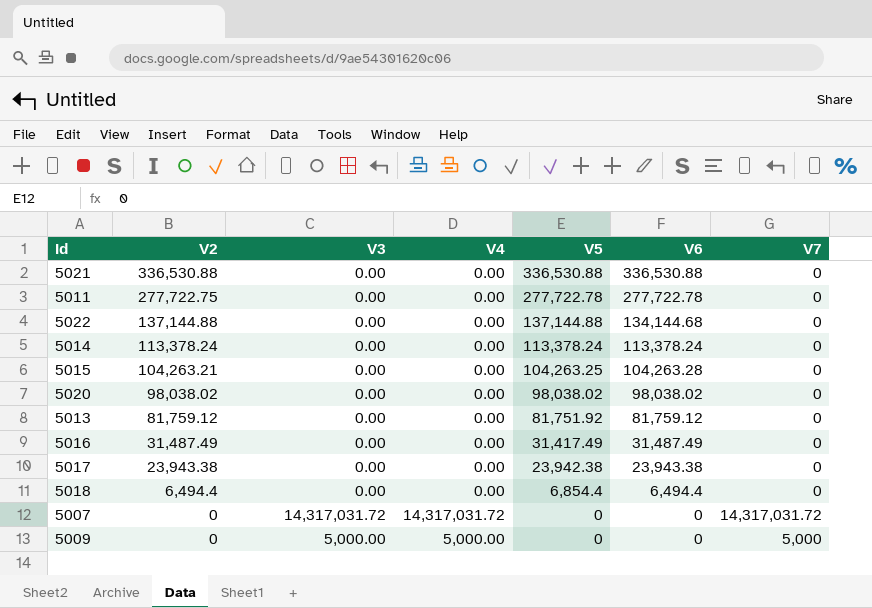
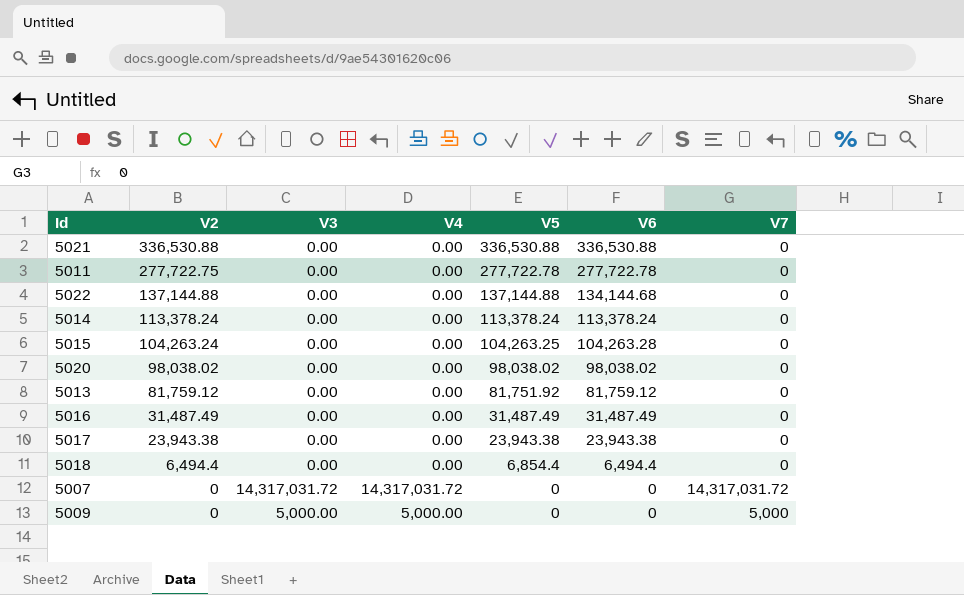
5015 | V2: 104,263.21 -> 104,263.24
5016 | V5: 31,417.49 -> 31,487.49
5017 | V5: 23,942.38 -> 23,943.38

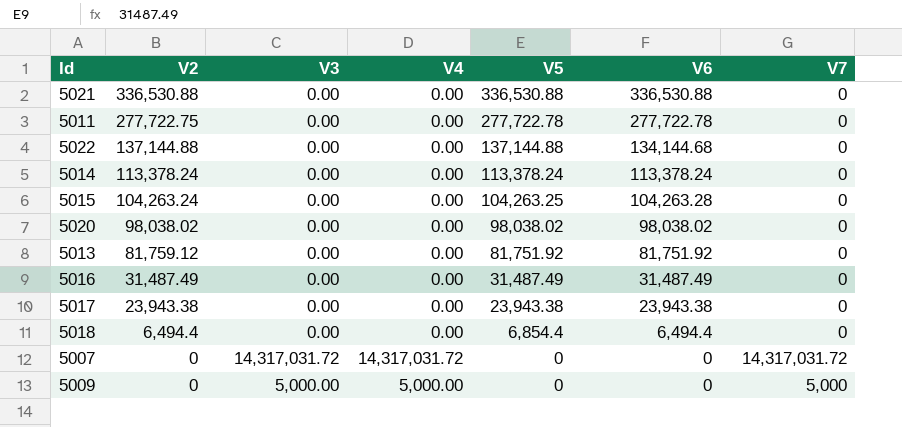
5013 | V6: 81,759.12 -> 81,751.92

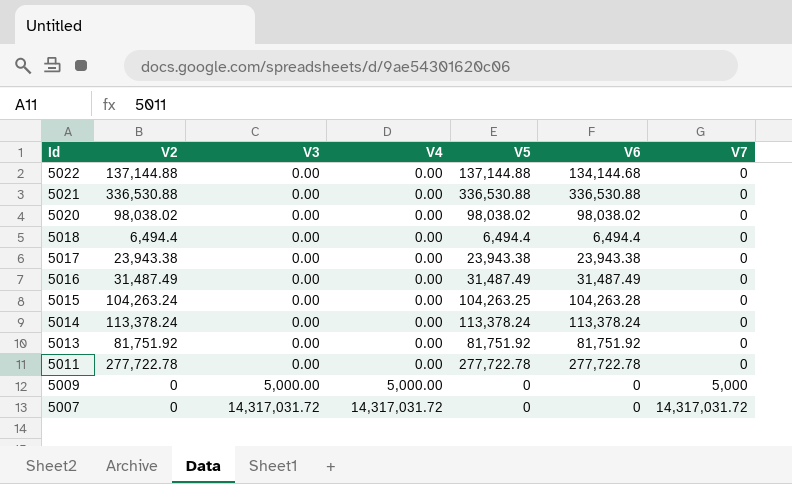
row order: V2 descending -> Id descending
5018 | V5: 6,854.4 -> 6,494.4
5013 | V2: 81,759.12 -> 81,751.92
5011 | V2: 277,722.75 -> 277,722.78

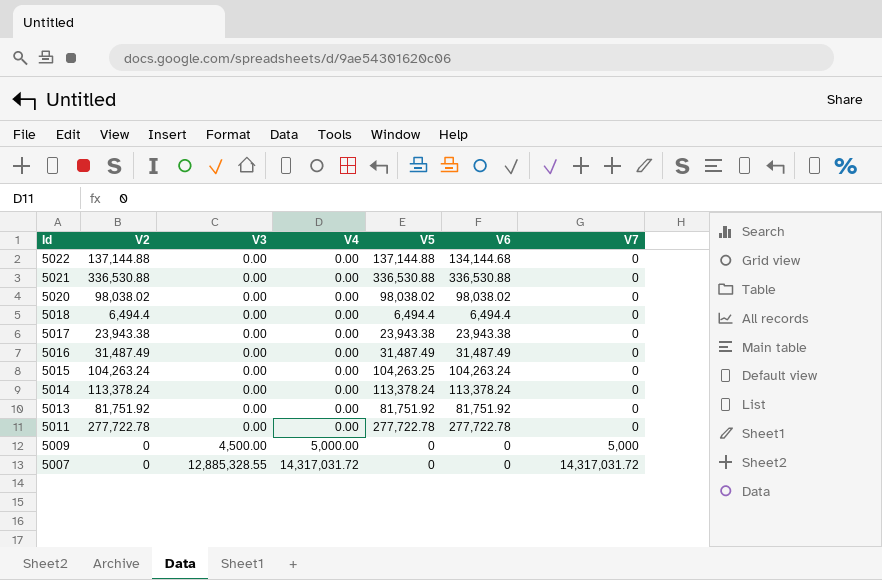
5015 | V6: 104,263.28 -> 104,263.24
5009 | V3: 5,000.00 -> 4,500.00
5007 | V3: 14,317,031.72 -> 12,885,328.55

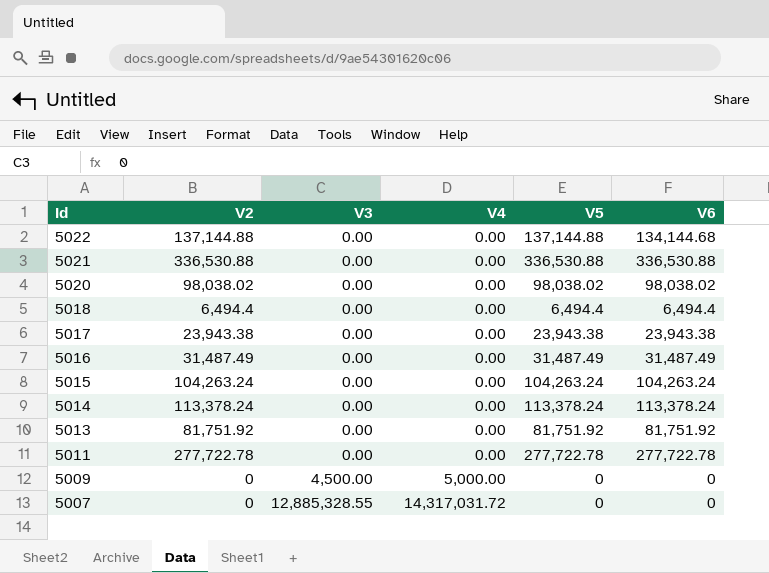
column V7 | position: 7 -> none
5015 | V5: 104,263.25 -> 104,263.24

